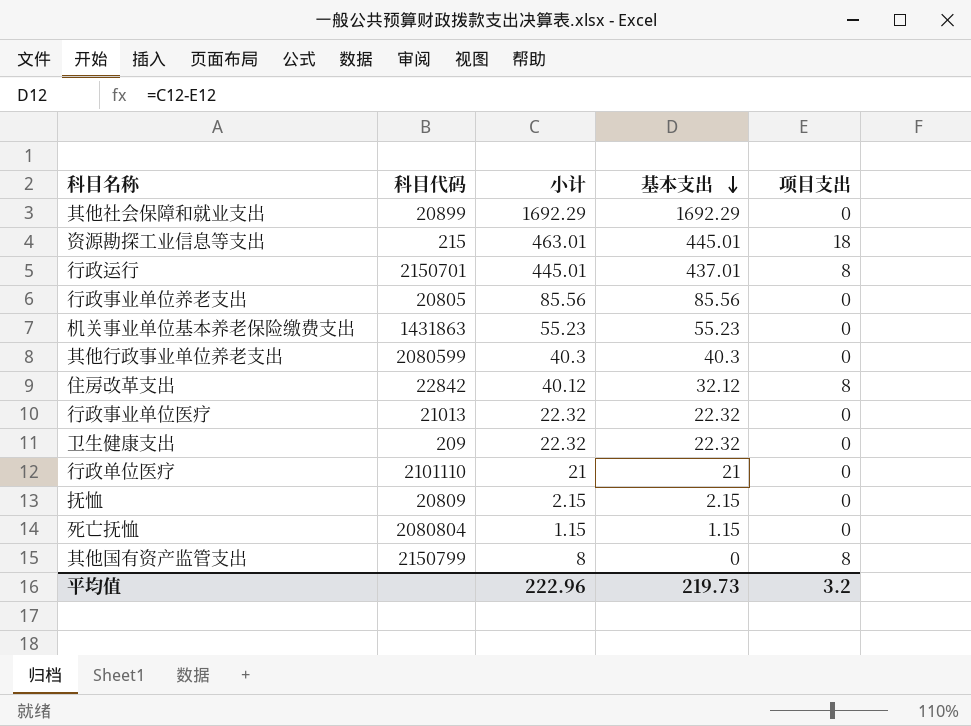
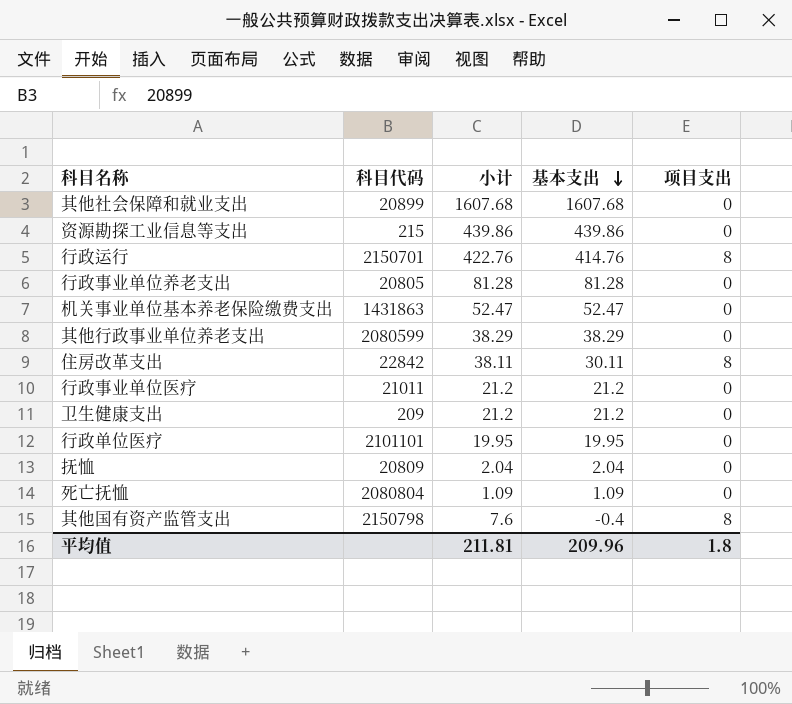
其他社会保障和就业支出 | 小计: 1692.29 -> 1607.68
其他社会保障和就业支出 | 基本支出: 1692.29 -> 1607.68
资源勘探工业信息等支出 | 小计: 463.01 -> 439.86
资源勘探工业信息等支出 | 基本支出: 445.01 -> 439.86
资源勘探工业信息等支出 | 项目支出: 18 -> 0
行政运行 | 小计: 445.01 -> 422.76
行政运行 | 基本支出: 437.01 -> 414.76
行政事业单位养老支出 | 小计: 85.56 -> 81.28
行政事业单位养老支出 | 基本支出: 85.56 -> 81.28
机关事业单位基本养老保险缴费支出 | 小计: 55.23 -> 52.47
机关事业单位基本养老保险缴费支出 | 基本支出: 55.23 -> 52.47
其他行政事业单位养老支出 | 小计: 40.3 -> 38.29
其他行政事业单位养老支出 | 基本支出: 40.3 -> 38.29
住房改革支出 | 小计: 40.12 -> 38.11
住房改革支出 | 基本支出: 32.12 -> 30.11
行政事业单位医疗 | 科目代码: 21013 -> 21011
行政事业单位医疗 | 小计: 22.32 -> 21.2
行政事业单位医疗 | 基本支出: 22.32 -> 21.2
卫生健康支出 | 小计: 22.32 -> 21.2
卫生健康支出 | 基本支出: 22.32 -> 21.2
行政单位医疗 | 科目代码: 2101110 -> 2101101
行政单位医疗 | 小计: 21 -> 19.95
行政单位医疗 | 基本支出: 21 -> 19.95
抚恤 | 小计: 2.15 -> 2.04
抚恤 | 基本支出: 2.15 -> 2.04
死亡抚恤 | 小计: 1.15 -> 1.09
死亡抚恤 | 基本支出: 1.15 -> 1.09
其他国有资产监管支出 | 科目代码: 2150799 -> 2150798
其他国有资产监管支出 | 小计: 8 -> 7.6
其他国有资产监管支出 | 基本支出: 0 -> -0.4
平均值 | 小计: 222.96 -> 211.81
平均值 | 基本支出: 219.73 -> 209.96
平均值 | 项目支出: 3.2 -> 1.8

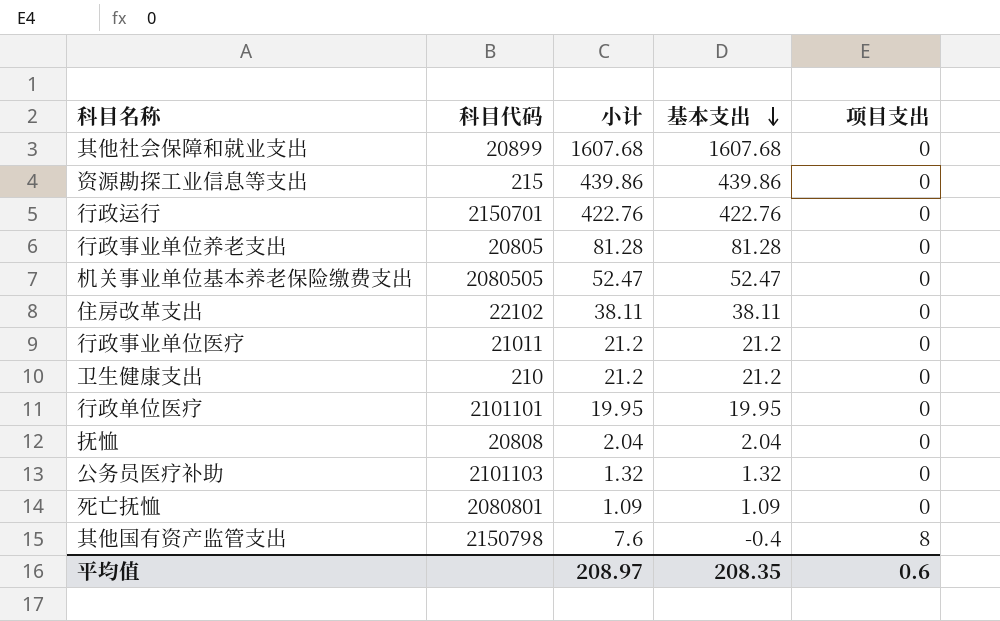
row 其他行政事业单位养老支出: 2080599 | 38.29 | 38.29 | 0 -> none
行政运行 | 基本支出: 414.76 -> 422.76
行政运行 | 项目支出: 8 -> 0
机关事业单位基本养老保险缴费支出 | 科目代码: 1431863 -> 2080505
住房改革支出 | 科目代码: 22842 -> 22102
住房改革支出 | 基本支出: 30.11 -> 38.11
住房改革支出 | 项目支出: 8 -> 0
卫生健康支出 | 科目代码: 209 -> 210
抚恤 | 科目代码: 20809 -> 20808
row 公务员医疗补助: none -> 2101103 | 1.32 | 1.32 | 0
死亡抚恤 | 科目代码: 2080804 -> 2080801
平均值 | 小计: 211.81 -> 208.97
平均值 | 基本支出: 209.96 -> 208.35
平均值 | 项目支出: 1.8 -> 0.6

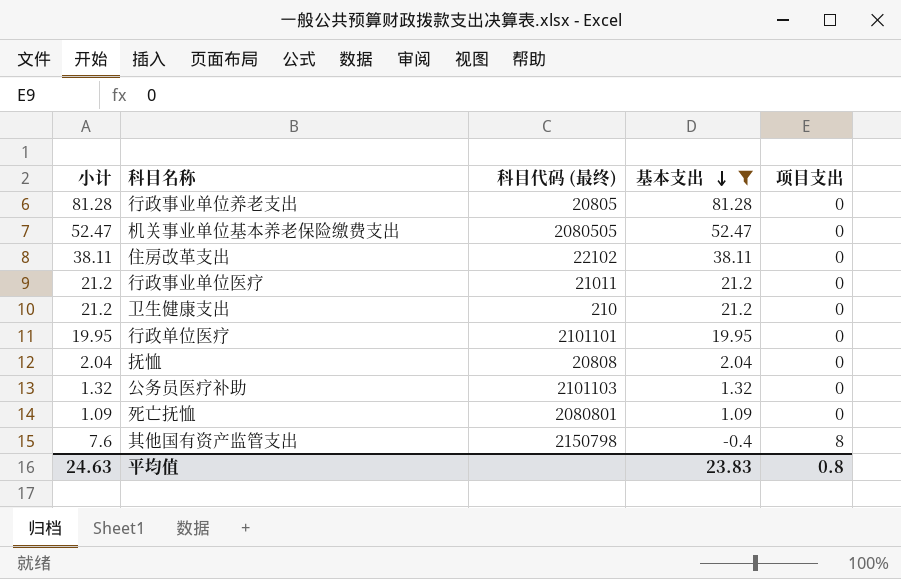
filter: none -> 基本支出 <= 81.28
column 小计 | position: 3 -> 1
column name: 科目代码 -> 科目代码 (最终)
平均值 | 小计: 208.97 -> 24.63
平均值 | 基本支出: 208.35 -> 23.83
平均值 | 项目支出: 0.6 -> 0.8

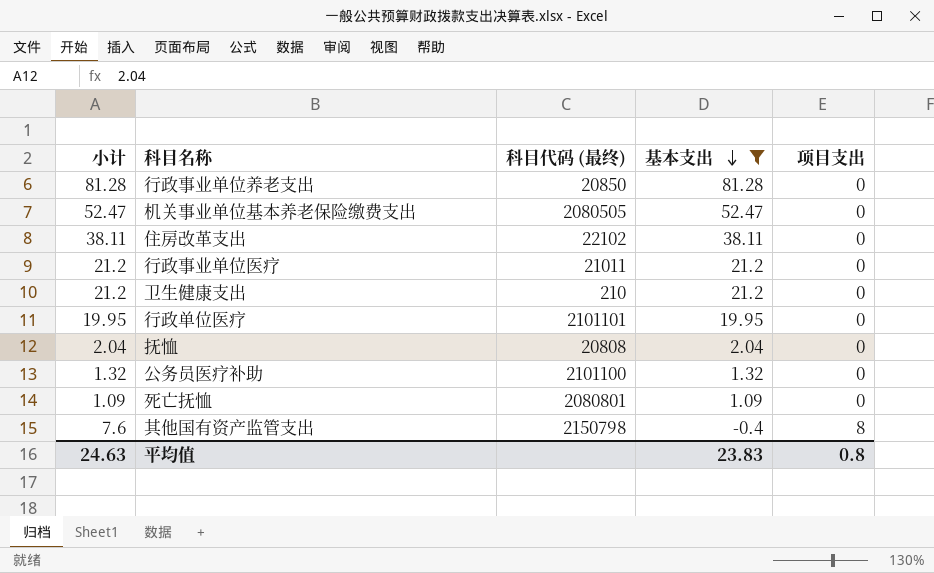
行政事业单位养老支出 | 科目代码 (最终): 20805 -> 20850
公务员医疗补助 | 科目代码 (最终): 2101103 -> 2101100

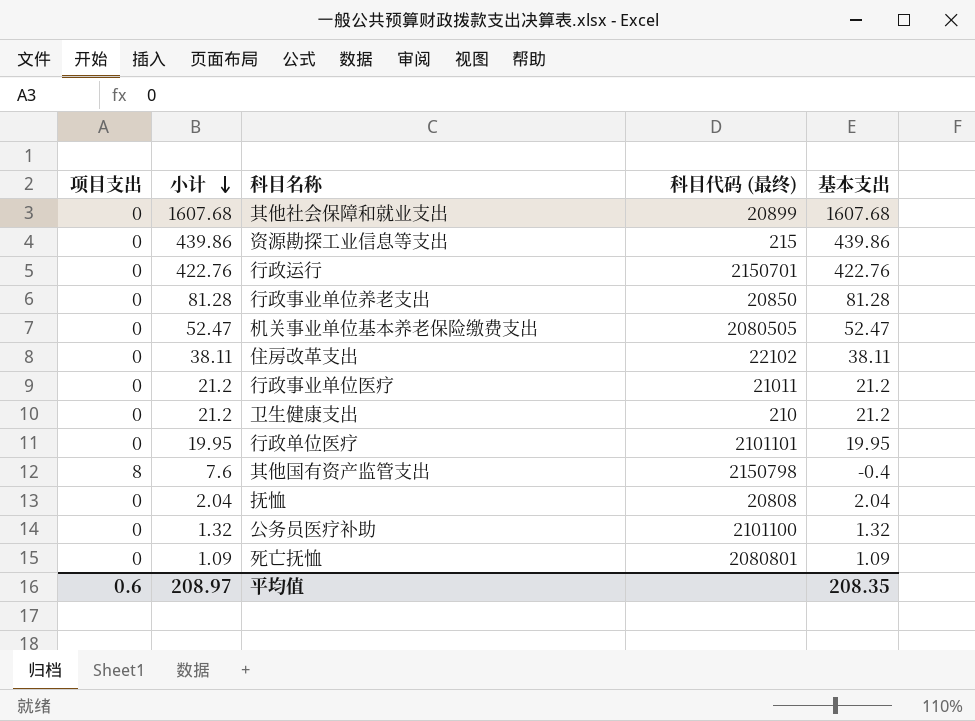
filter: 基本支出 <= 81.28 -> none
row order: 基本支出 descending -> 小计 descending
column 项目支出 | position: 5 -> 1
平均值 | 项目支出: 0.8 -> 0.6
平均值 | 小计: 24.63 -> 208.97
平均值 | 基本支出: 23.83 -> 208.35

